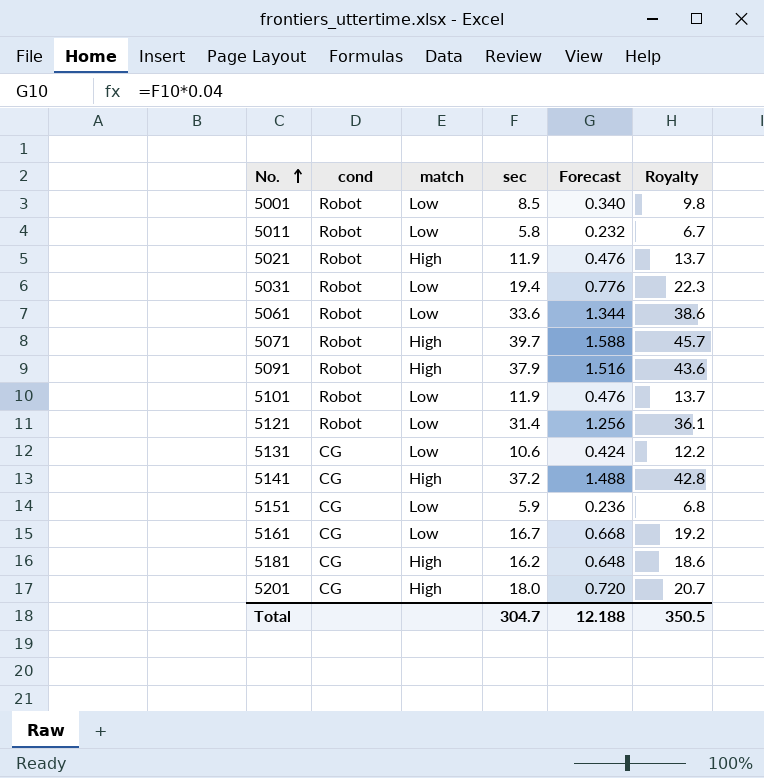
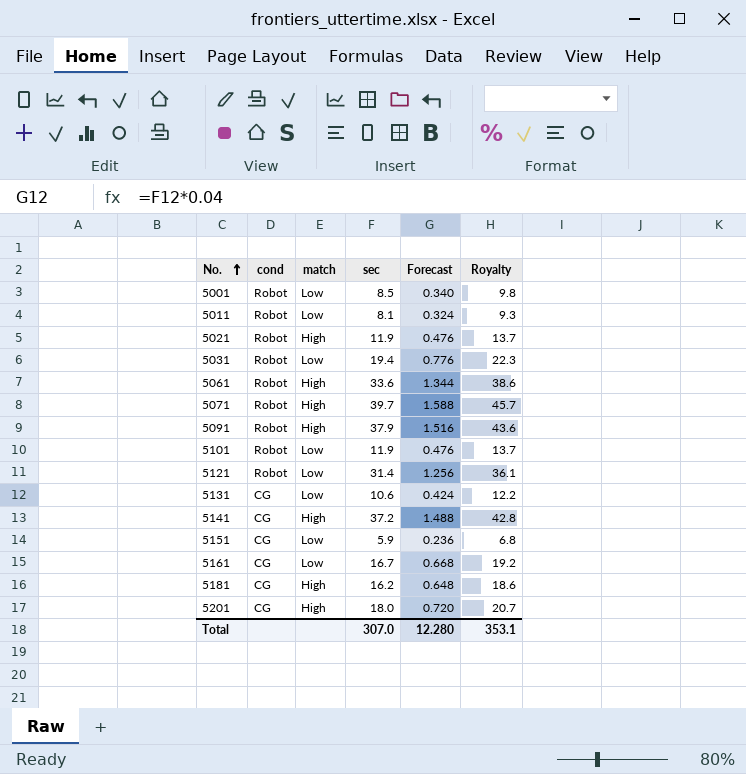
5011 | sec: 5.8 -> 8.1
5011 | Forecast: 0.232 -> 0.324
5011 | Royalty: 6.7 -> 9.3
5061 | match: Low -> High
Total | sec: 304.7 -> 307.0
Total | Forecast: 12.188 -> 12.280
Total | Royalty: 350.5 -> 353.1

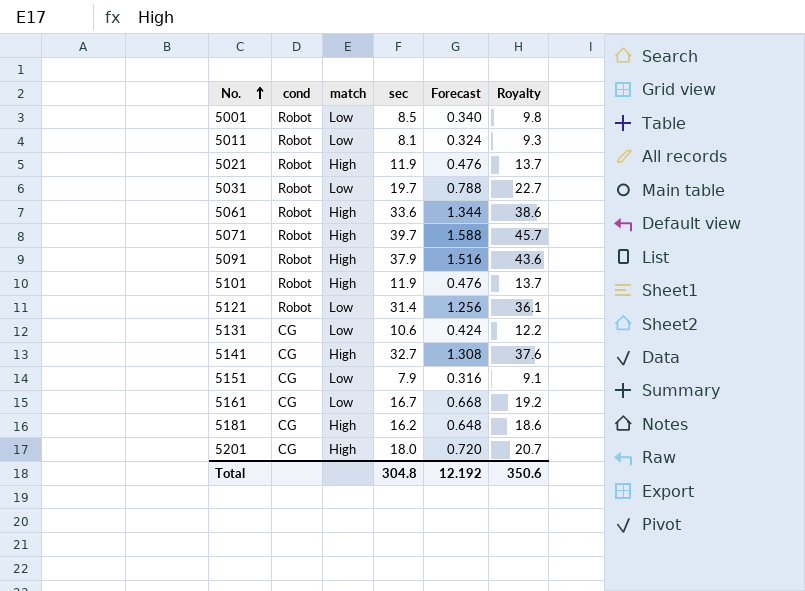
5031 | sec: 19.4 -> 19.7
5031 | Forecast: 0.776 -> 0.788
5031 | Royalty: 22.3 -> 22.7
5101 | match: Low -> High
5141 | sec: 37.2 -> 32.7
5141 | Forecast: 1.488 -> 1.308
5141 | Royalty: 42.8 -> 37.6
5151 | sec: 5.9 -> 7.9
5151 | Forecast: 0.236 -> 0.316
5151 | Royalty: 6.8 -> 9.1
Total | sec: 307.0 -> 304.8
Total | Forecast: 12.280 -> 12.192
Total | Royalty: 353.1 -> 350.6

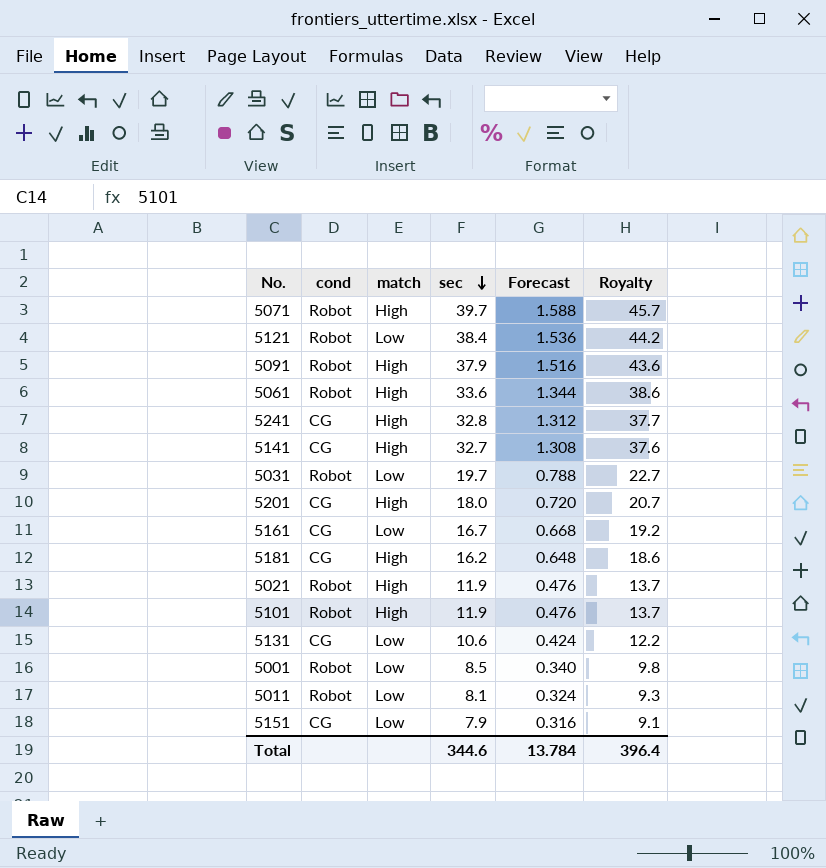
row order: No. ascending -> sec descending
5121 | sec: 31.4 -> 38.4
5121 | Forecast: 1.256 -> 1.536
5121 | Royalty: 36.1 -> 44.2
row 5241: none -> CG | High | 32.8 | 1.312 | 37.7
Total | sec: 304.8 -> 344.6
Total | Forecast: 12.192 -> 13.784
Total | Royalty: 350.6 -> 396.4

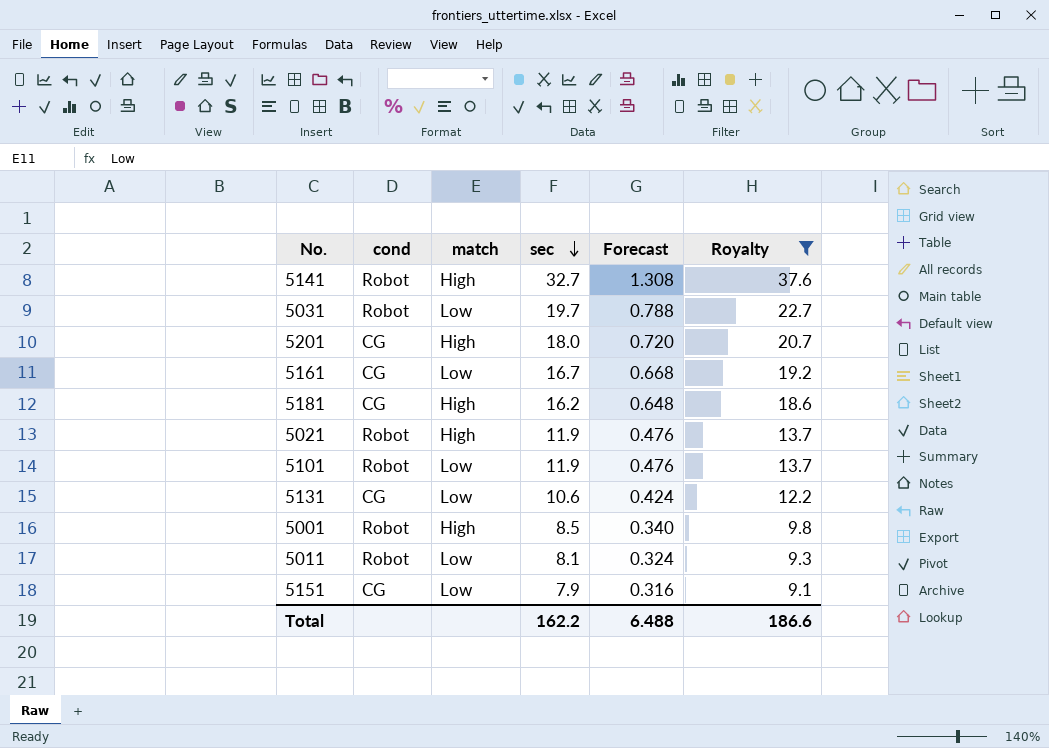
filter: none -> Royalty <= 37.6
5141 | cond: CG -> Robot
5101 | match: High -> Low
5001 | match: Low -> High
Total | sec: 344.6 -> 162.2
Total | Forecast: 13.784 -> 6.488
Total | Royalty: 396.4 -> 186.6

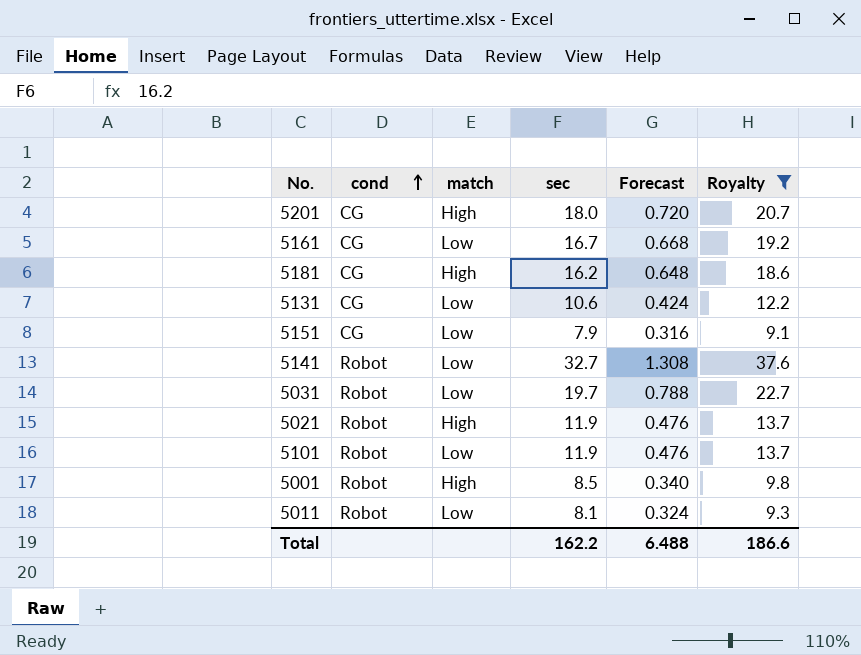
row order: sec descending -> cond ascending
5141 | match: High -> Low

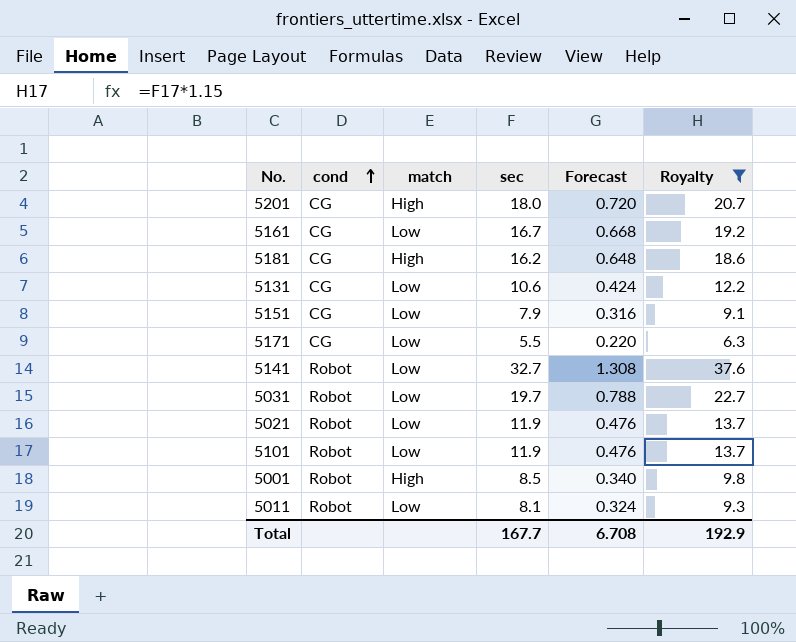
row 5171: none -> CG | Low | 5.5 | 0.220 | 6.3
5021 | match: High -> Low
Total | sec: 162.2 -> 167.7
Total | Forecast: 6.488 -> 6.708
Total | Royalty: 186.6 -> 192.9

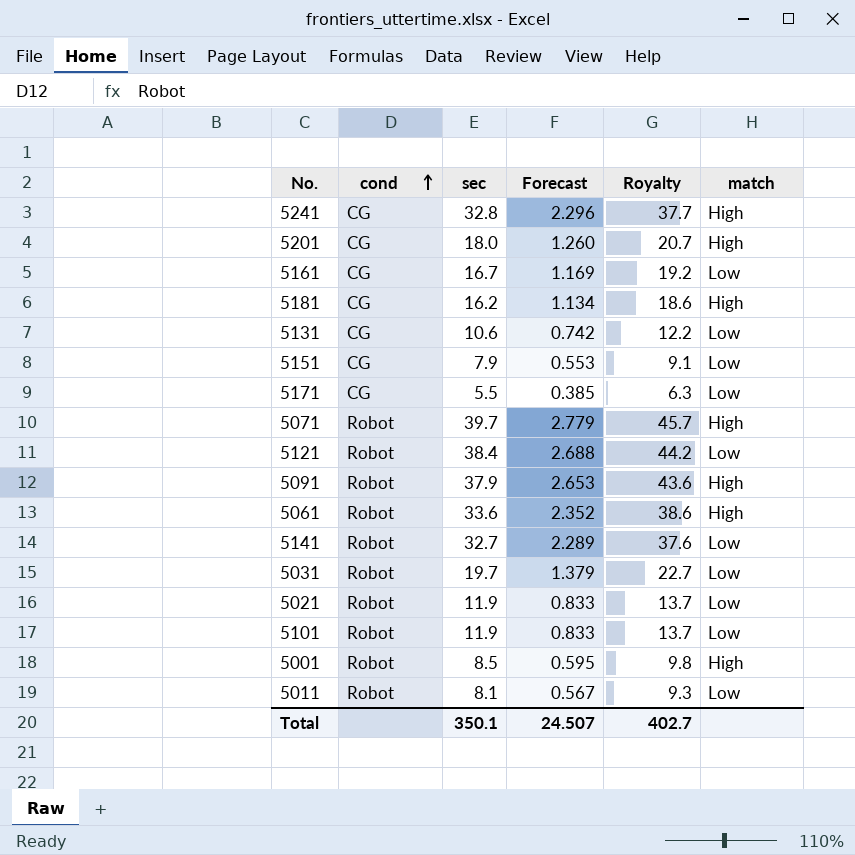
filter: Royalty <= 37.6 -> none
column Forecast | formula: [sec] * 0.04 -> [sec] * 0.07
column match | position: 3 -> 6
Total | sec: 167.7 -> 350.1
Total | Forecast: 6.708 -> 24.507
Total | Royalty: 192.9 -> 402.7

